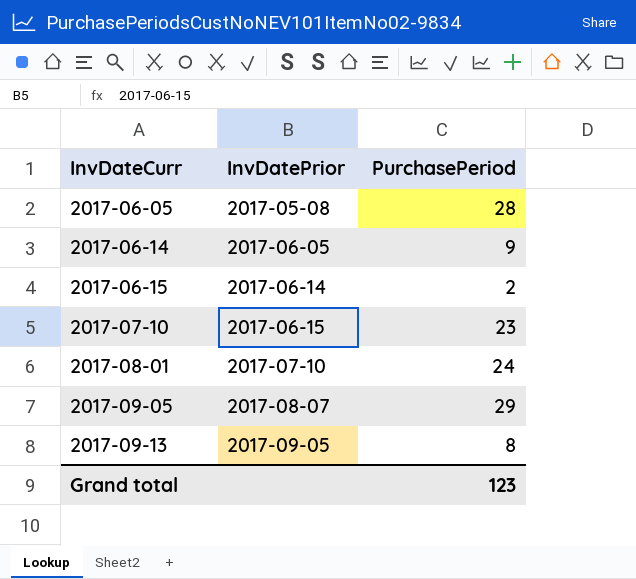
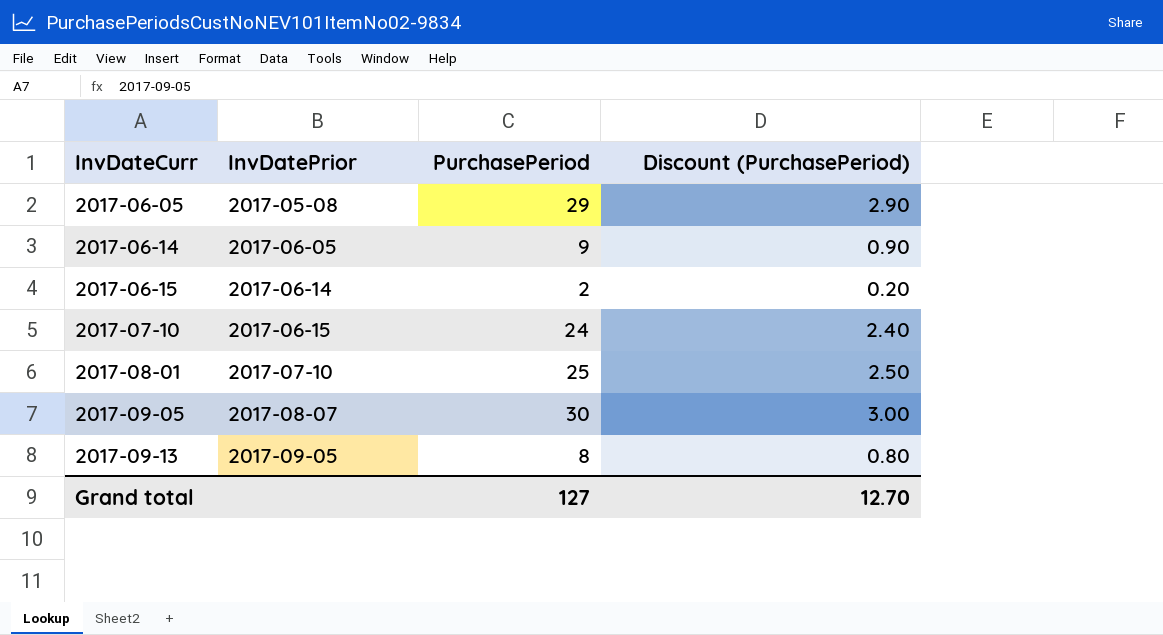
column Discount (PurchasePeriod) | formula: none -> [PurchasePeriod] * 0.1
2017-06-05 | PurchasePeriod: 28 -> 29
2017-07-10 | PurchasePeriod: 23 -> 24
2017-08-01 | PurchasePeriod: 24 -> 25
2017-09-05 | PurchasePeriod: 29 -> 30
Grand total | PurchasePeriod: 123 -> 127

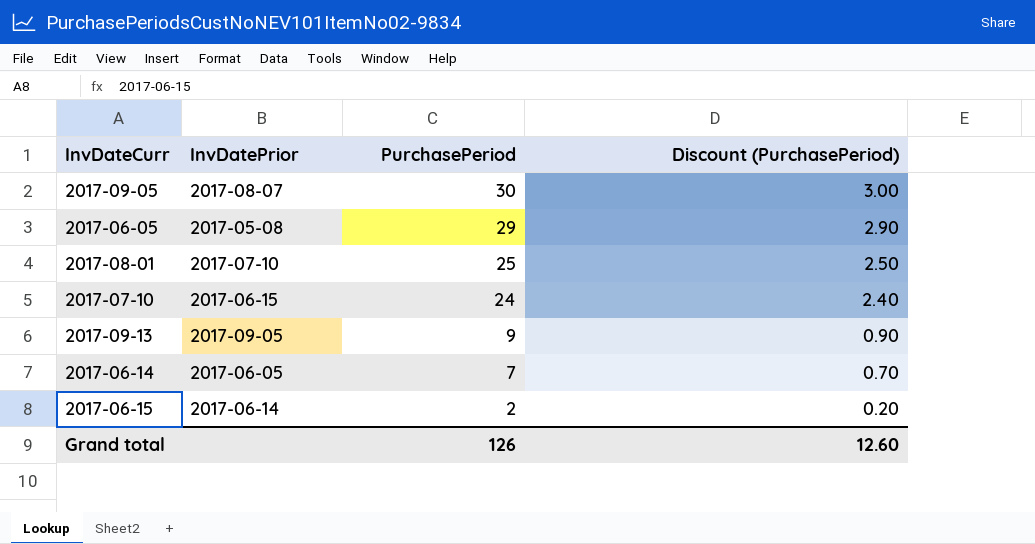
row order: InvDateCurr ascending -> PurchasePeriod descending
2017-09-13 | PurchasePeriod: 8 -> 9
2017-09-13 | Discount (PurchasePeriod): 0.80 -> 0.90
2017-06-14 | PurchasePeriod: 9 -> 7
2017-06-14 | Discount (PurchasePeriod): 0.90 -> 0.70
Grand total | PurchasePeriod: 127 -> 126
Grand total | Discount (PurchasePeriod): 12.70 -> 12.60

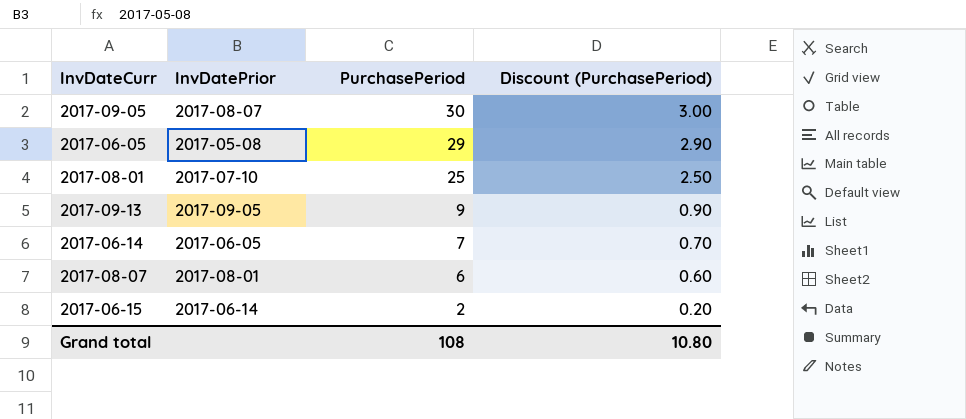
row 2017-07-10: 2017-06-15 | 24 | 2.40 -> none
row 2017-08-07: none -> 2017-08-01 | 6 | 0.60
Grand total | PurchasePeriod: 126 -> 108
Grand total | Discount (PurchasePeriod): 12.60 -> 10.80

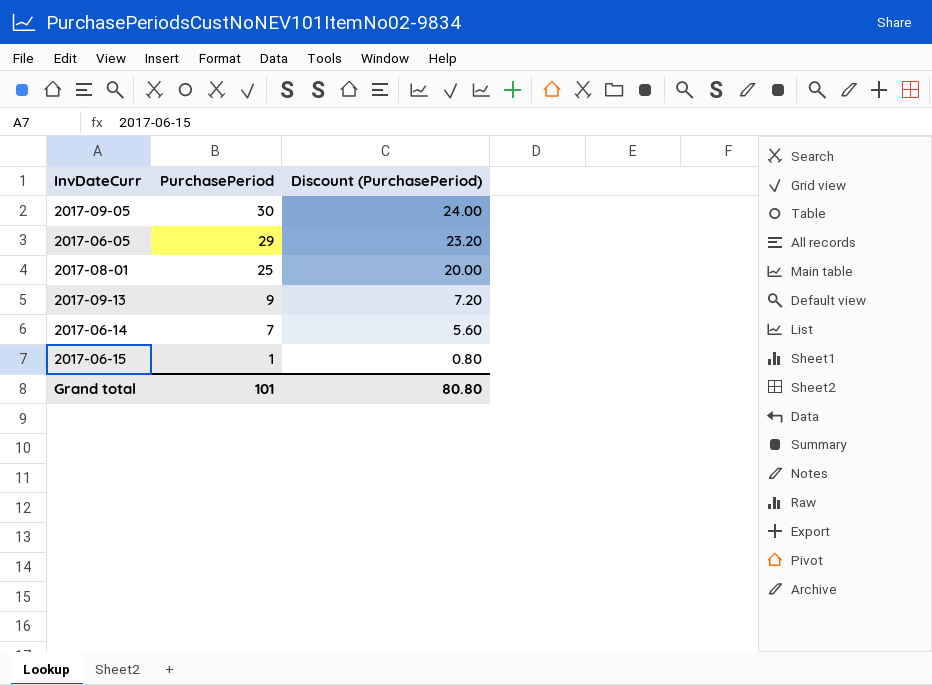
column InvDatePrior | position: 2 -> none
column Discount (PurchasePeriod) | formula: [PurchasePeriod] * 0.1 -> [PurchasePeriod] * 0.8
row 2017-08-07: 2017-08-01 | 6 | 0.60 -> none
2017-06-15 | PurchasePeriod: 2 -> 1
Grand total | PurchasePeriod: 108 -> 101
Grand total | Discount (PurchasePeriod): 10.80 -> 80.80

